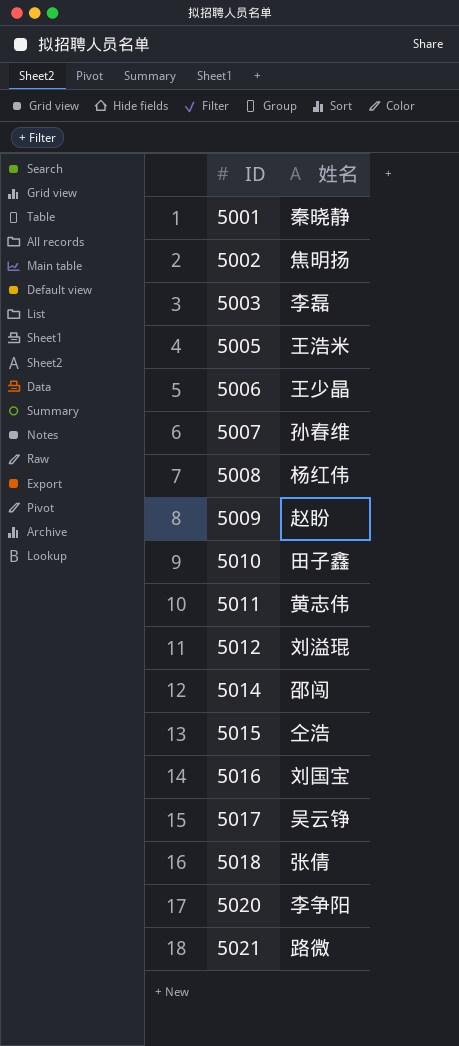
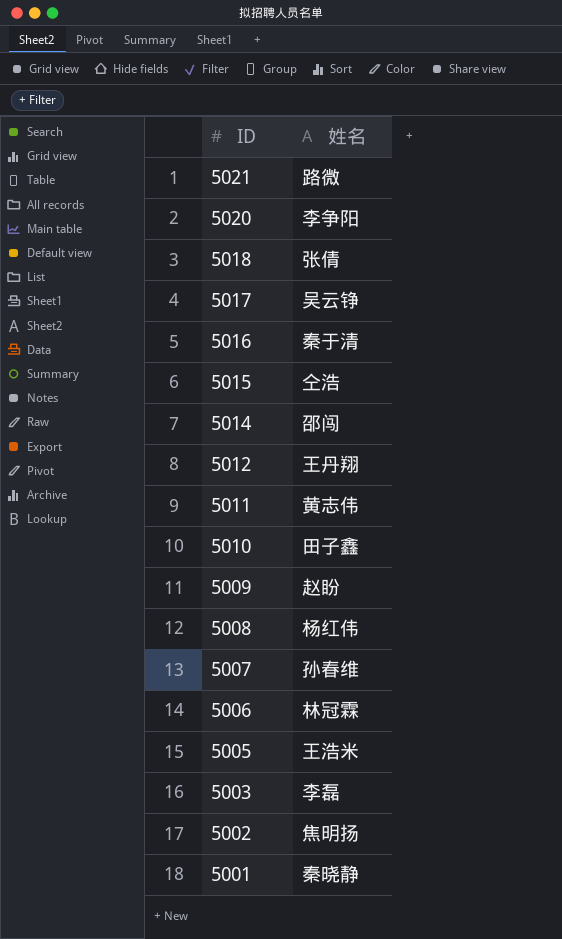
row order: ID ascending -> ID descending
5016 | 姓名: 刘国宝 -> 秦于清
5012 | 姓名: 刘溢琨 -> 王丹翔
5006 | 姓名: 王少晶 -> 林冠霖

